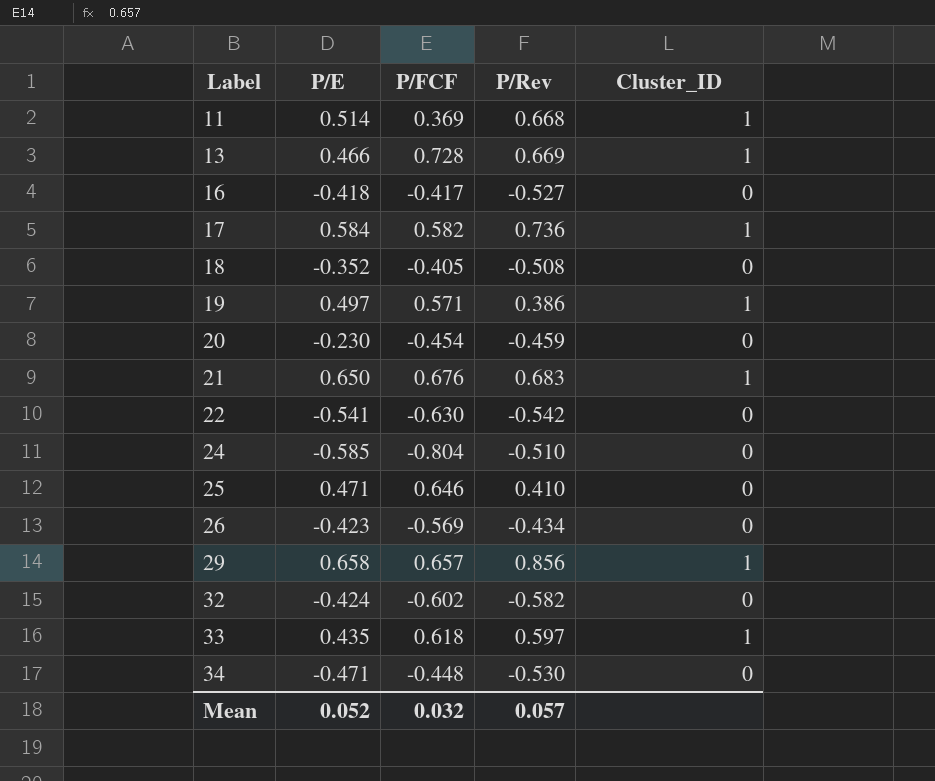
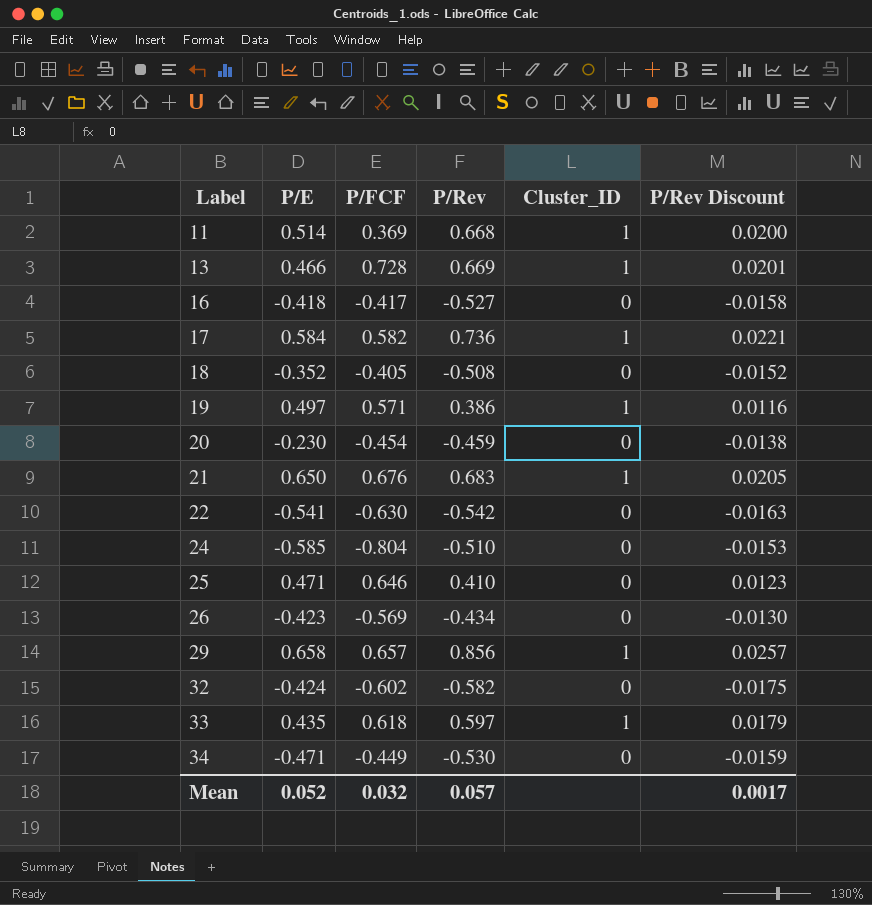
column P/Rev Discount | formula: none -> [P/Rev] * 0.03
34 | P/FCF: -0.448 -> -0.449

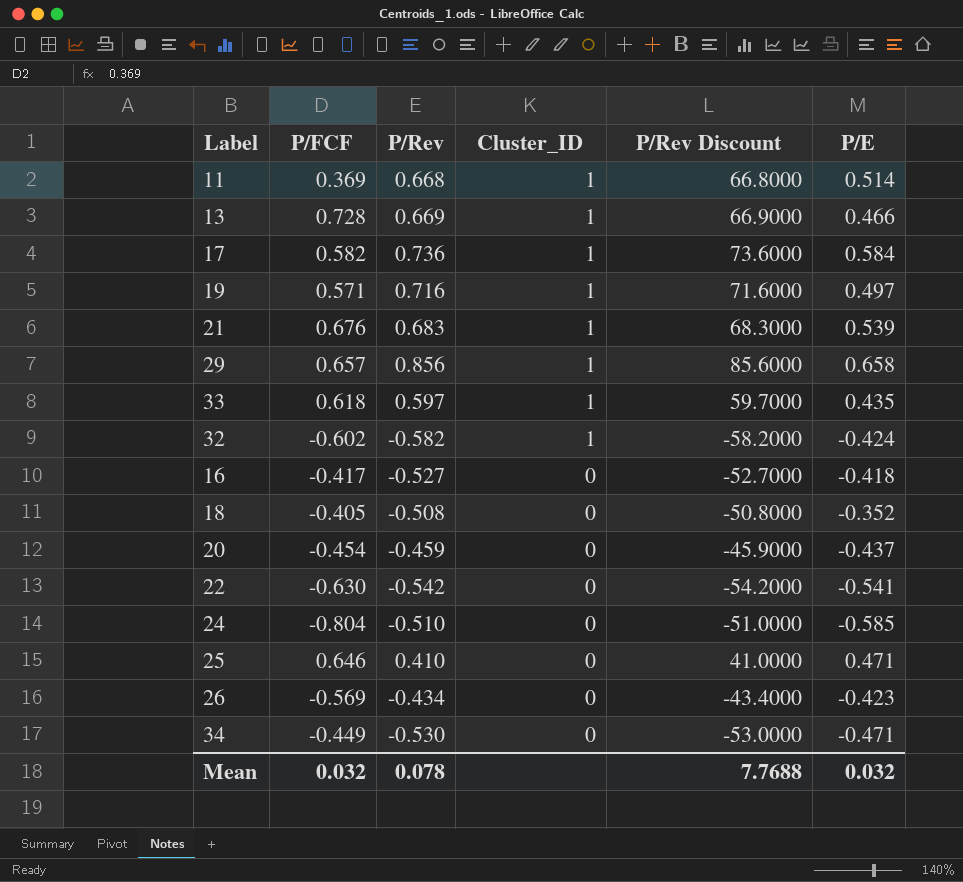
row order: Label ascending -> Cluster_ID descending
column P/Rev Discount | formula: [P/Rev] * 0.03 -> [P/Rev] * 100
column P/E | position: 2 -> 6
19 | P/Rev: 0.386 -> 0.716
21 | P/E: 0.650 -> 0.539
32 | Cluster_ID: 0 -> 1
20 | P/E: -0.230 -> -0.437
Mean | P/Rev: 0.057 -> 0.078
Mean | P/Rev Discount: 0.0017 -> 7.7688
Mean | P/E: 0.052 -> 0.032

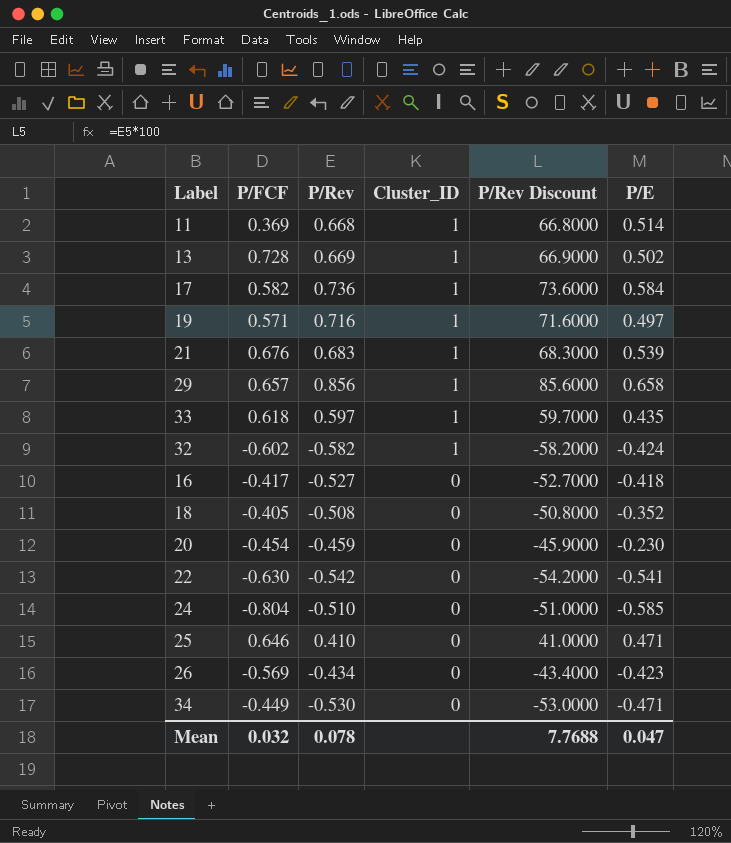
13 | P/E: 0.466 -> 0.502
20 | P/E: -0.437 -> -0.230
Mean | P/E: 0.032 -> 0.047

